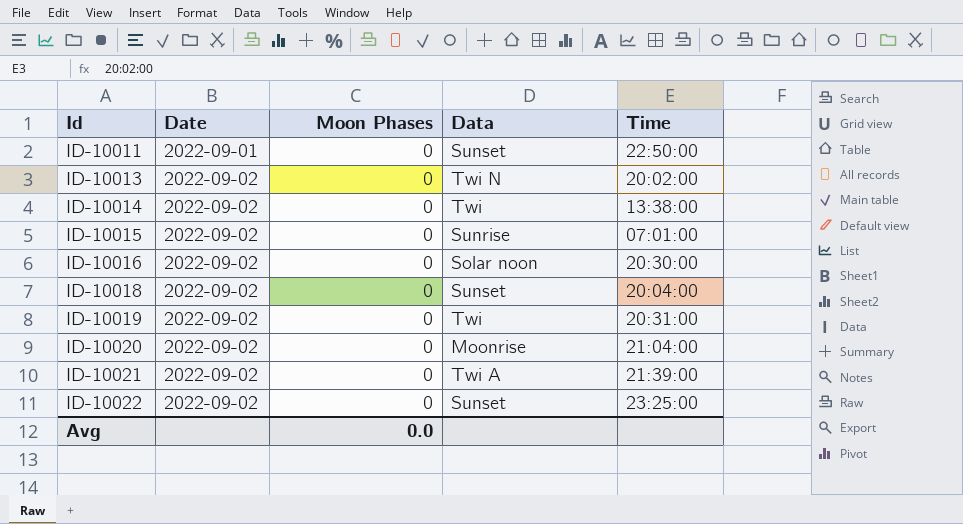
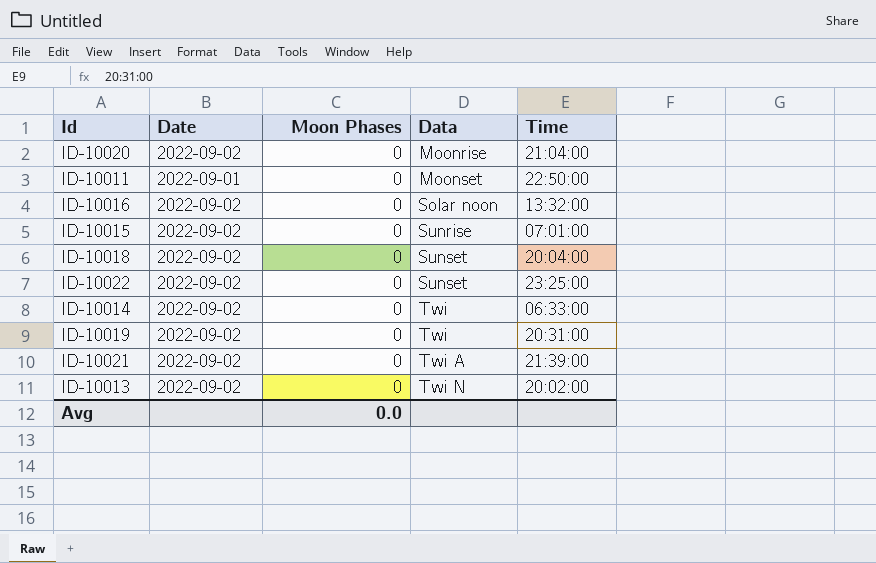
row order: Id ascending -> Data ascending
ID-10011 | Data: Sunset -> Moonset
ID-10016 | Time: 20:30:00 -> 13:32:00
ID-10014 | Time: 13:38:00 -> 06:33:00

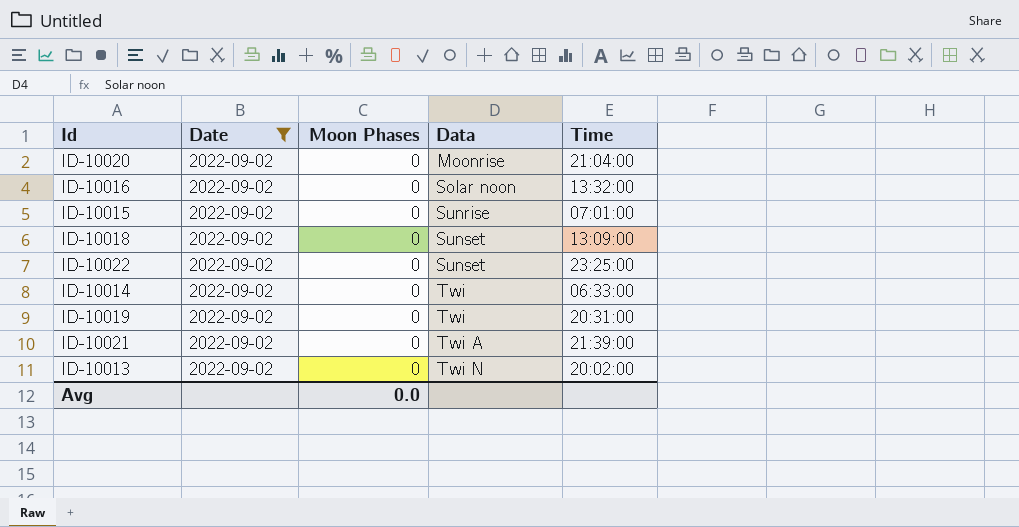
filter: none -> Date = 2022-09-02
ID-10018 | Time: 20:04:00 -> 13:09:00

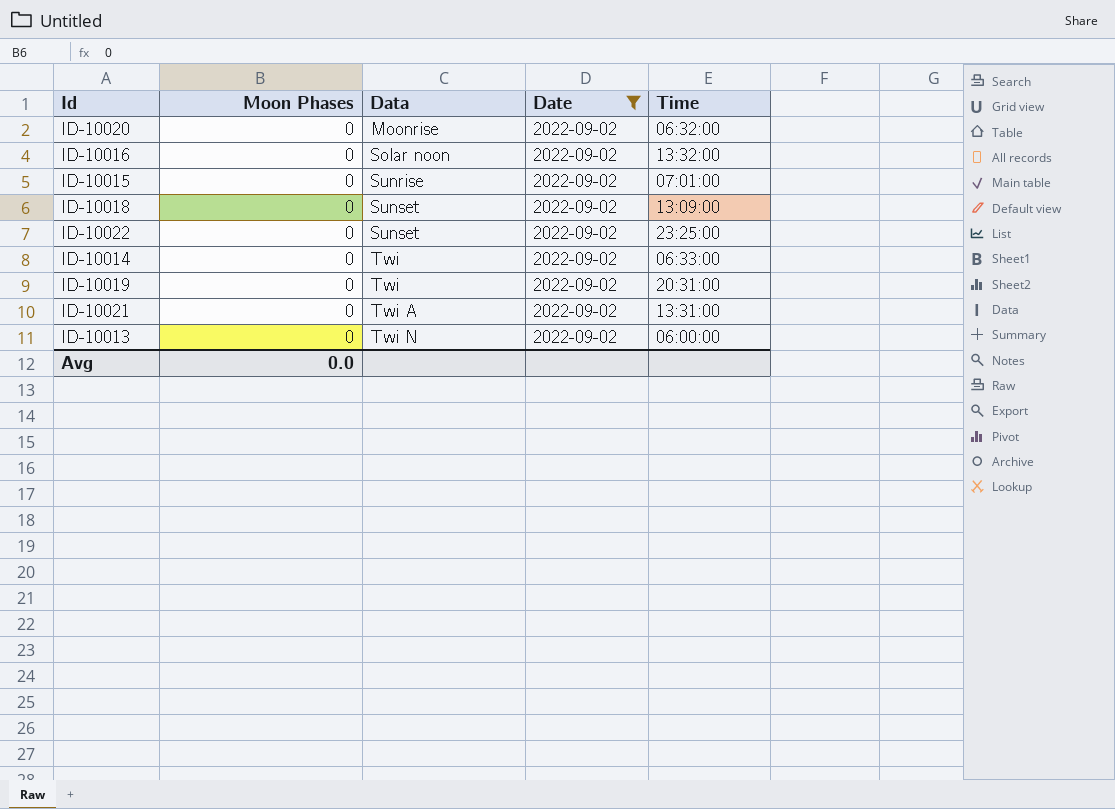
column Date | position: 2 -> 4
ID-10020 | Time: 21:04:00 -> 06:32:00
ID-10021 | Time: 21:39:00 -> 13:31:00
ID-10013 | Time: 20:02:00 -> 06:00:00

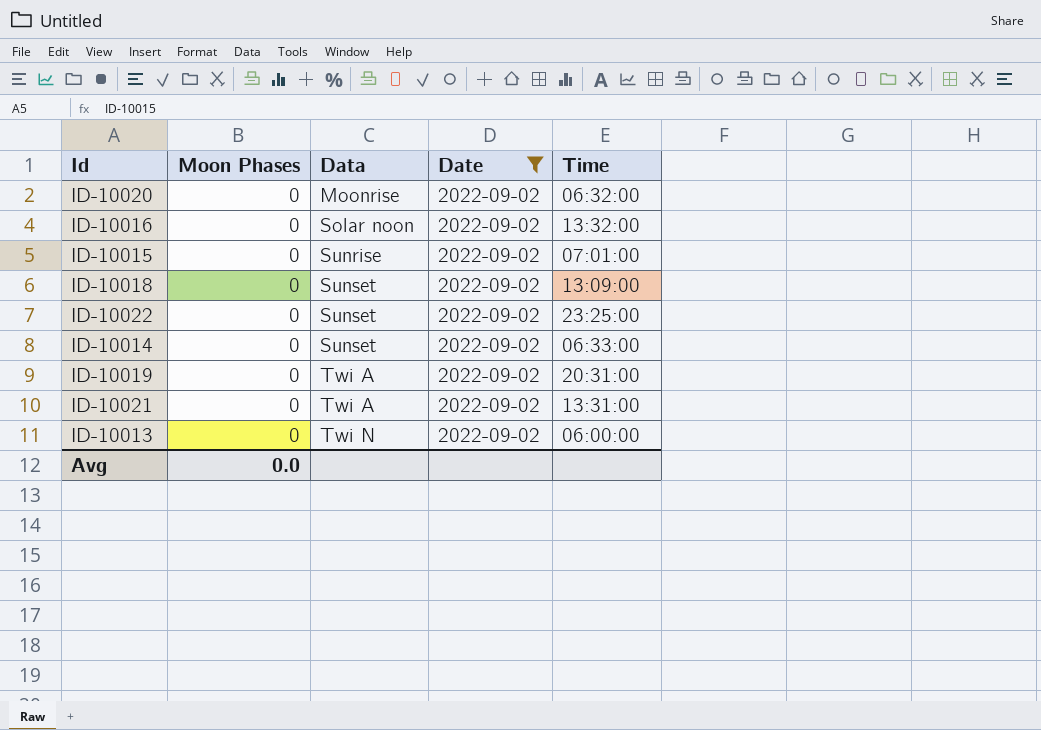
ID-10014 | Data: Twi -> Sunset
ID-10019 | Data: Twi -> Twi A

